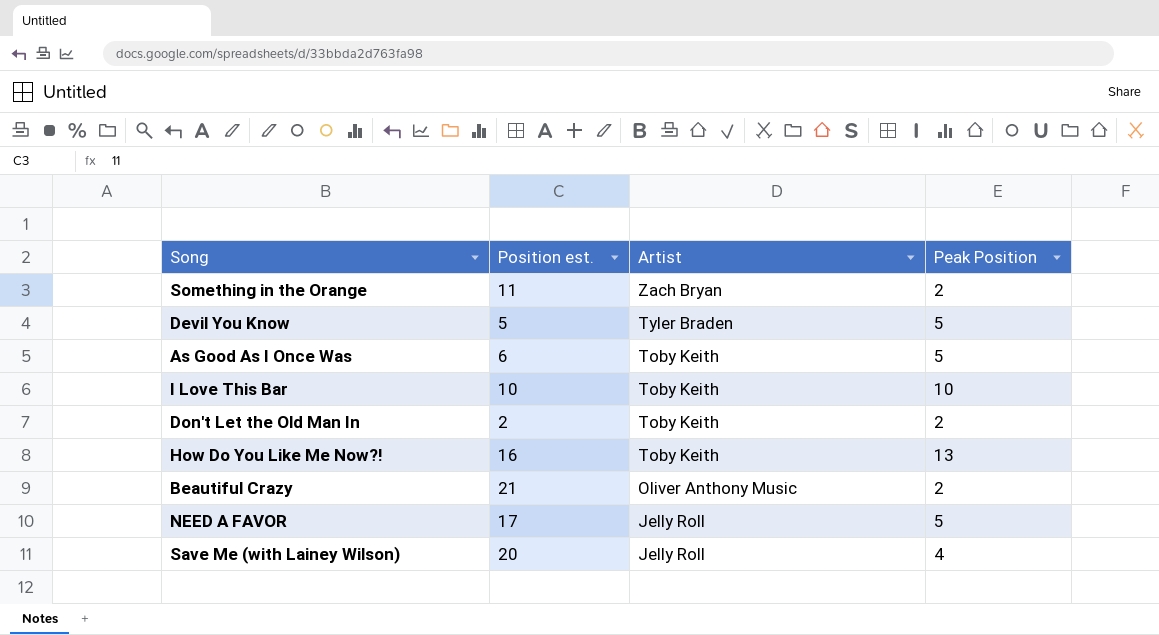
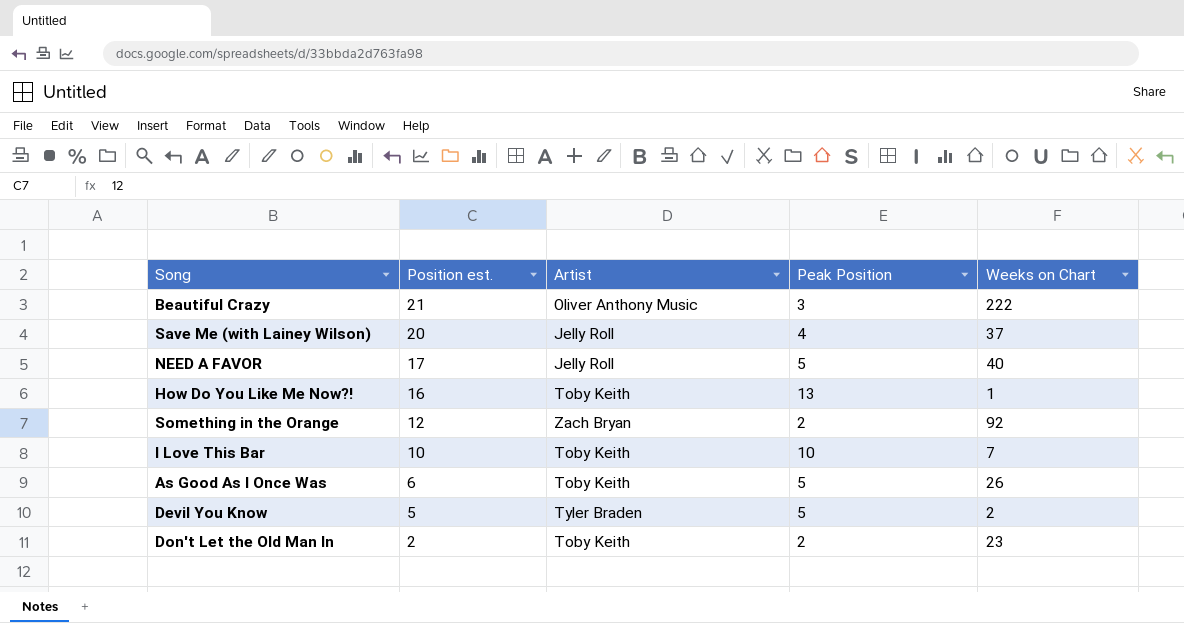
row order: Artist descending -> Position est. descending
column Weeks on Chart | position: none -> 5
Beautiful Crazy | Peak Position: 2 -> 3
Something in the Orange | Position est.: 11 -> 12

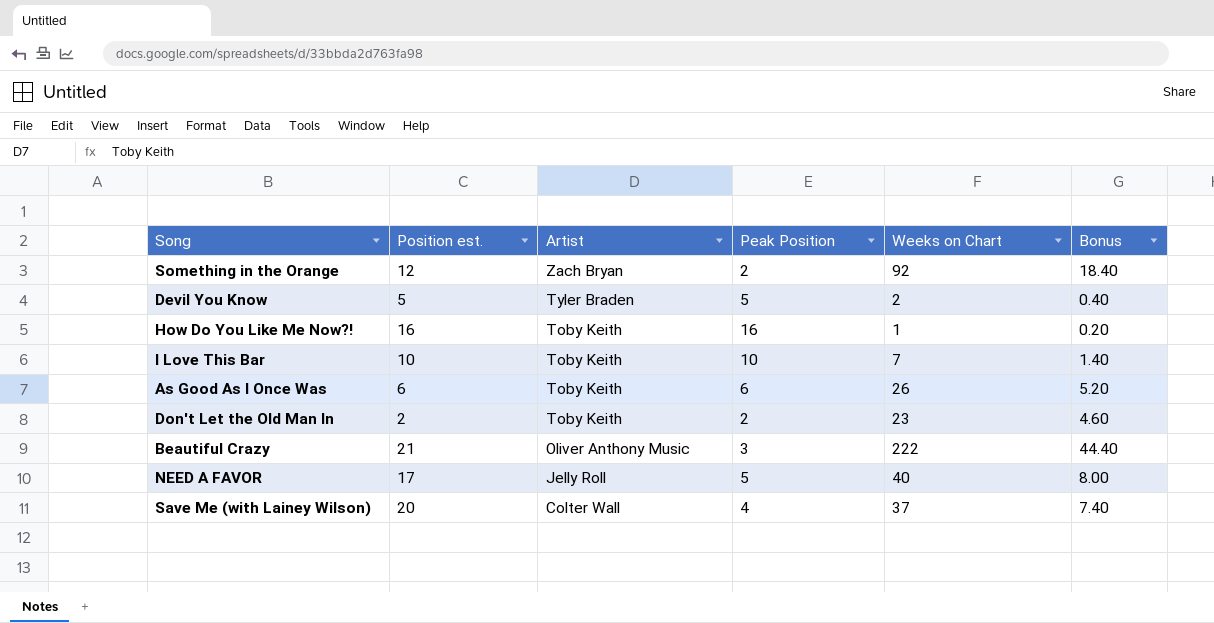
row order: Position est. descending -> Artist descending
column Bonus | formula: none -> [Weeks on Chart] * 0.2
How Do You Like Me Now?! | Peak Position: 13 -> 16
As Good As I Once Was | Peak Position: 5 -> 6
Save Me (with Lainey Wilson) | Artist: Jelly Roll -> Colter Wall

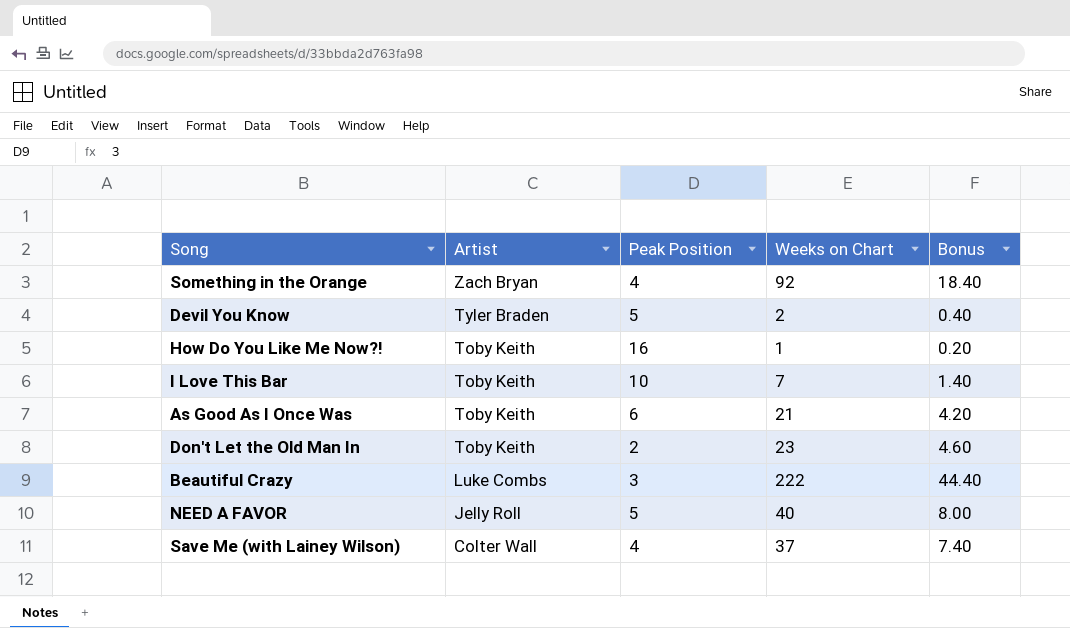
column Position est. | position: 2 -> none
Something in the Orange | Peak Position: 2 -> 4
As Good As I Once Was | Weeks on Chart: 26 -> 21
As Good As I Once Was | Bonus: 5.20 -> 4.20
Beautiful Crazy | Artist: Oliver Anthony Music -> Luke Combs

